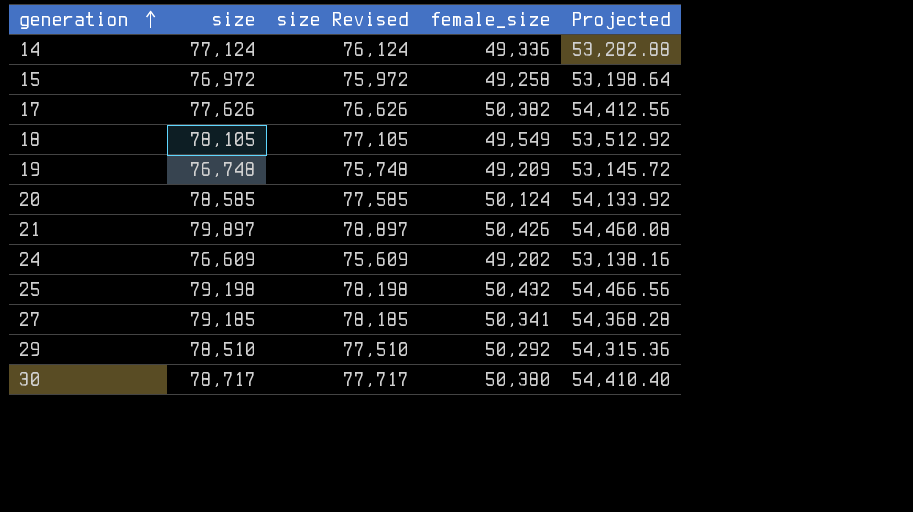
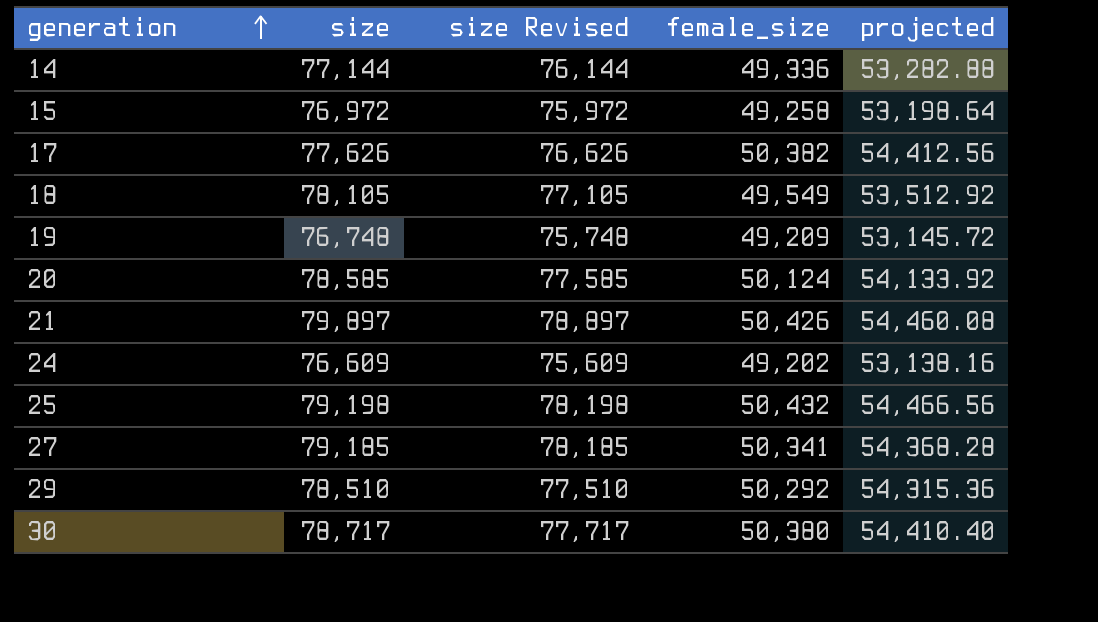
column name: Projected -> projected
14 | size: 77,124 -> 77,144
14 | size Revised: 76,124 -> 76,144

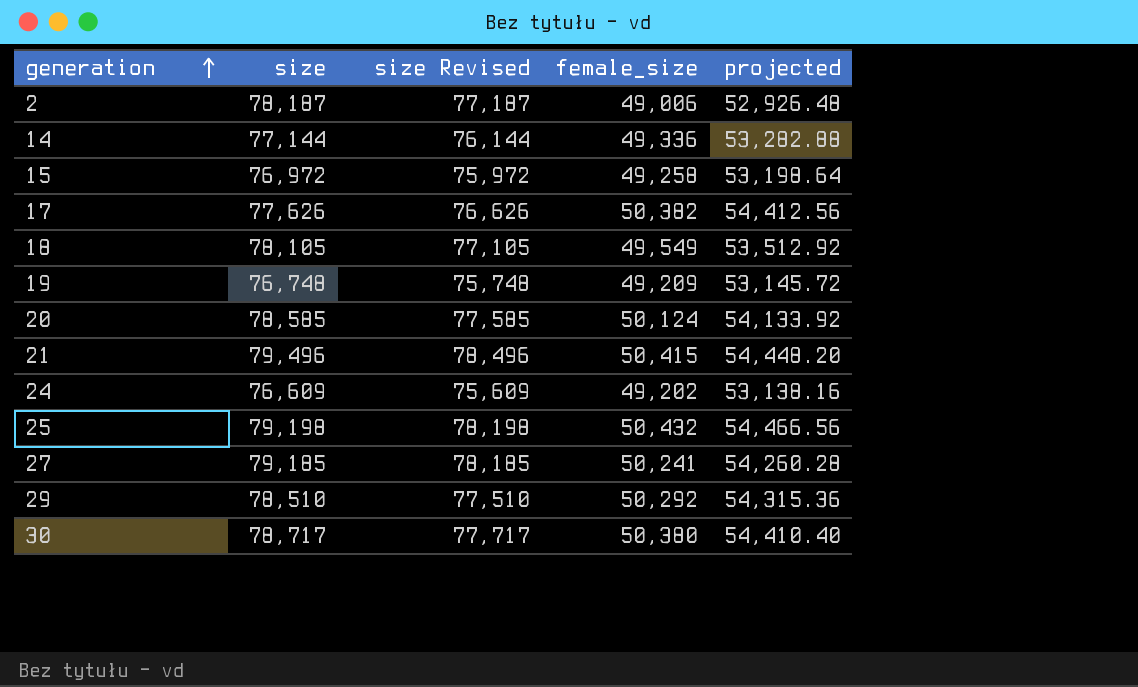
row 2: none -> 78,187 | 77,187 | 49,006 | 52,926.48
21 | size: 79,897 -> 79,496
21 | size Revised: 78,897 -> 78,496
21 | female_size: 50,426 -> 50,415
21 | projected: 54,460.08 -> 54,448.20
27 | female_size: 50,341 -> 50,241
27 | projected: 54,368.28 -> 54,260.28

